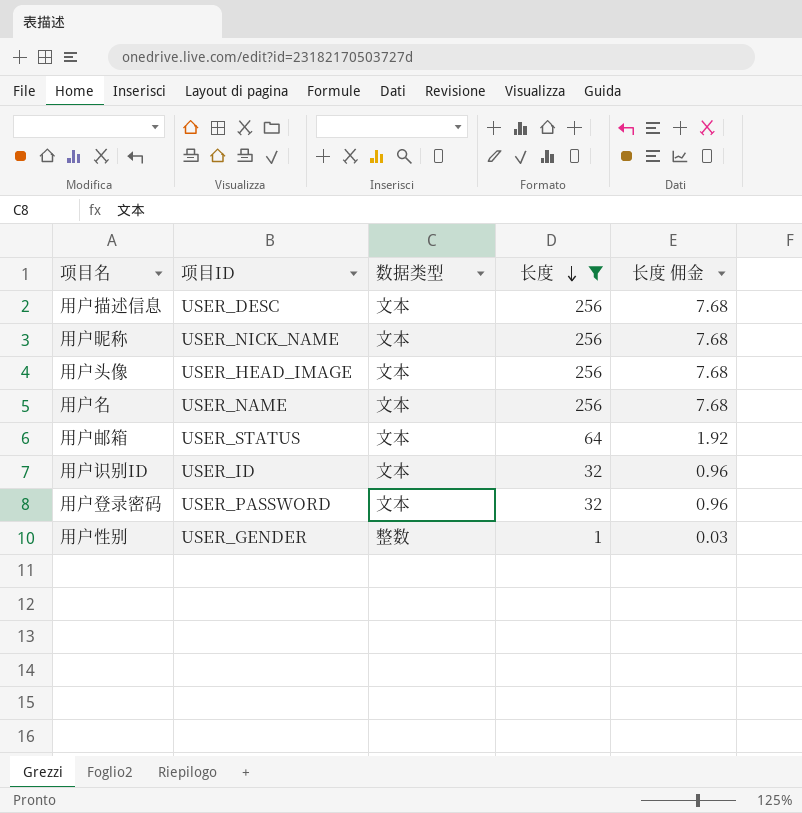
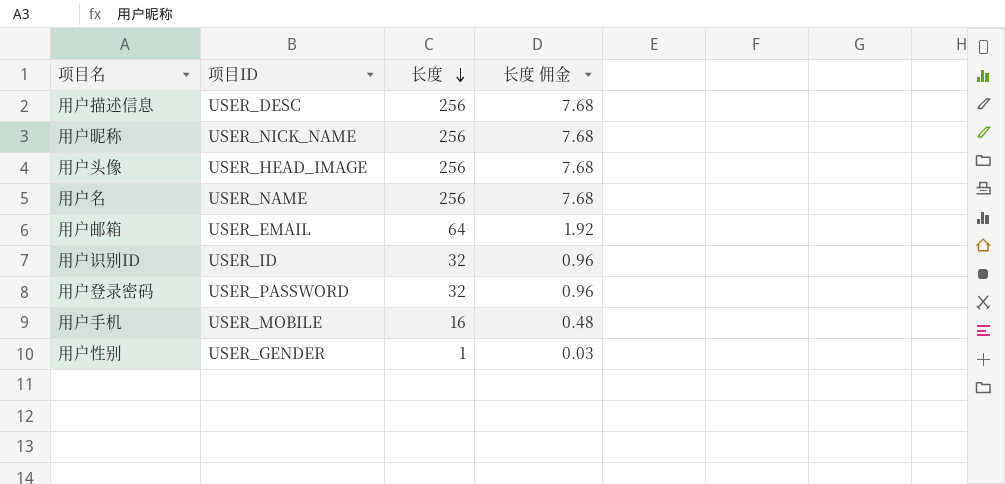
filter: 长度 != 16 -> none
column 数据类型 | position: 3 -> none
用户邮箱 | 项目ID: USER_STATUS -> USER_EMAIL

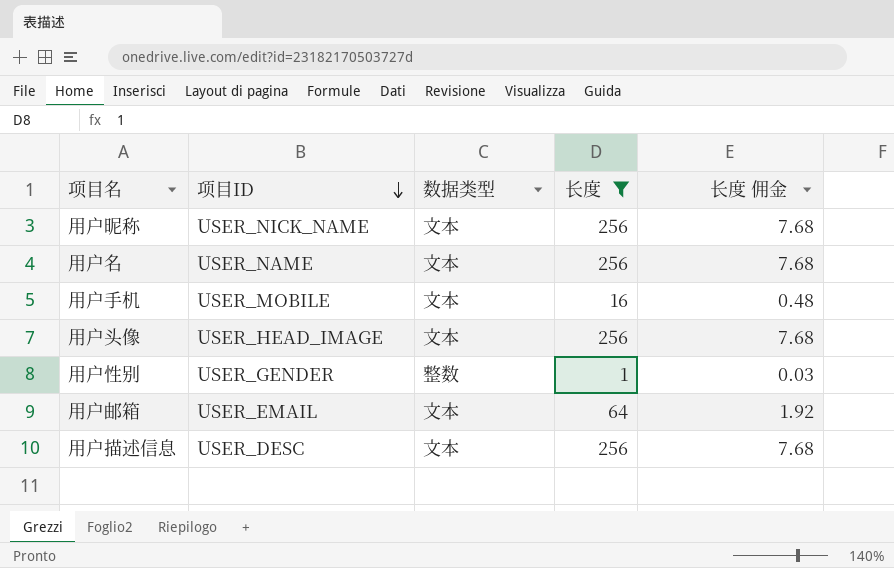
filter: none -> 长度 != 32
row order: 长度 descending -> 项目ID descending
column 数据类型 | position: none -> 3

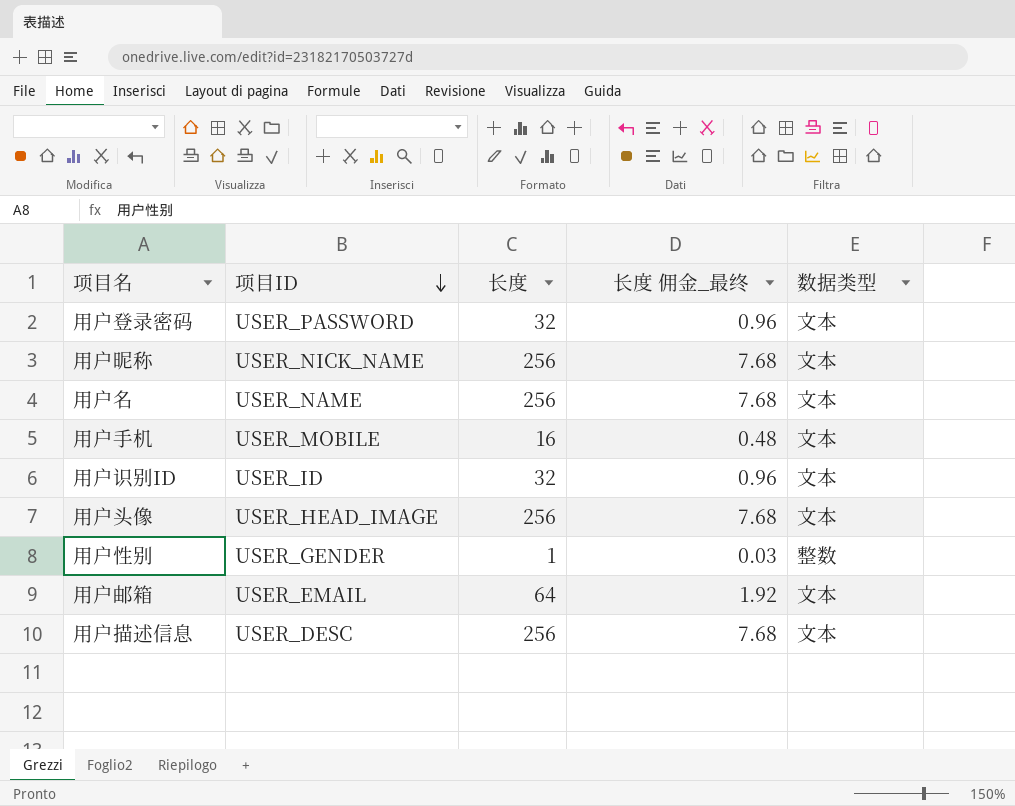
filter: 长度 != 32 -> none
column name: 长度 佣金 -> 长度 佣金_最终
column 数据类型 | position: 3 -> 5

